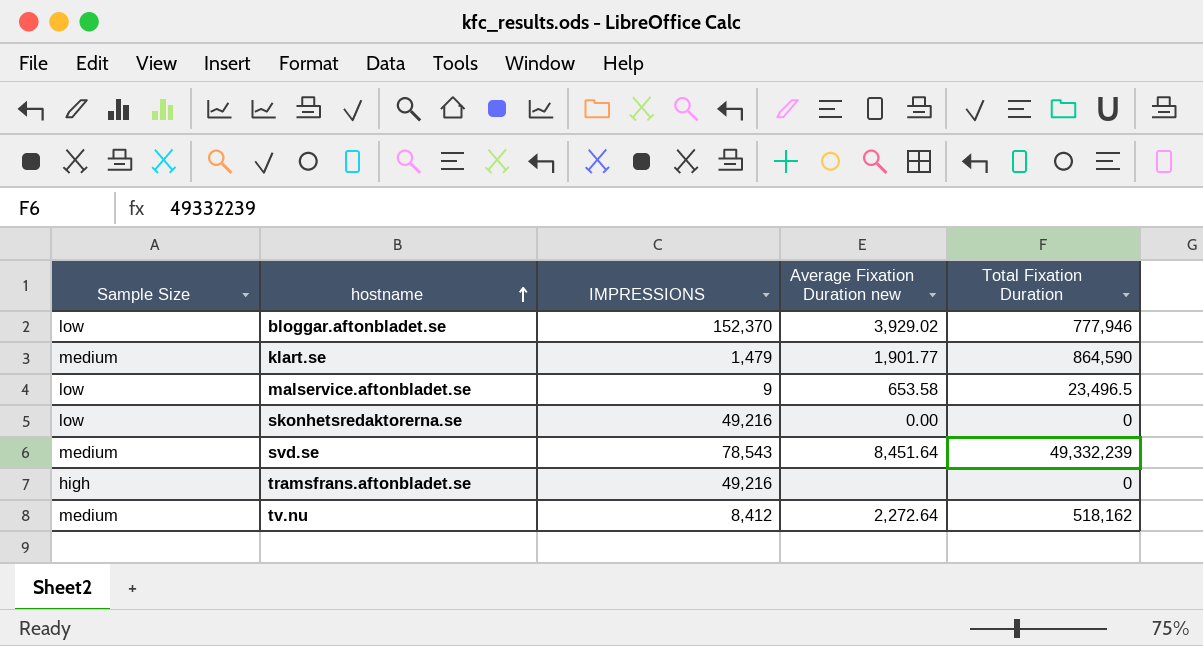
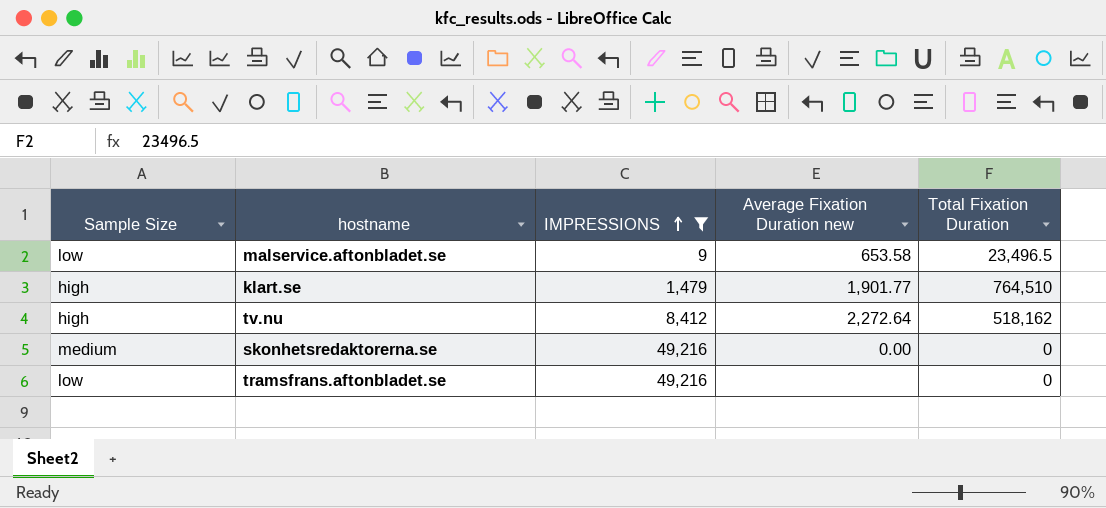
filter: none -> IMPRESSIONS <= 49,216
row order: hostname ascending -> IMPRESSIONS ascending
klart.se | Sample Size: medium -> high
klart.se | Total Fixation Duration: 864,590 -> 764,510
tv.nu | Sample Size: medium -> high
skonhetsredaktorerna.se | Sample Size: low -> medium
tramsfrans.aftonbladet.se | Sample Size: high -> low

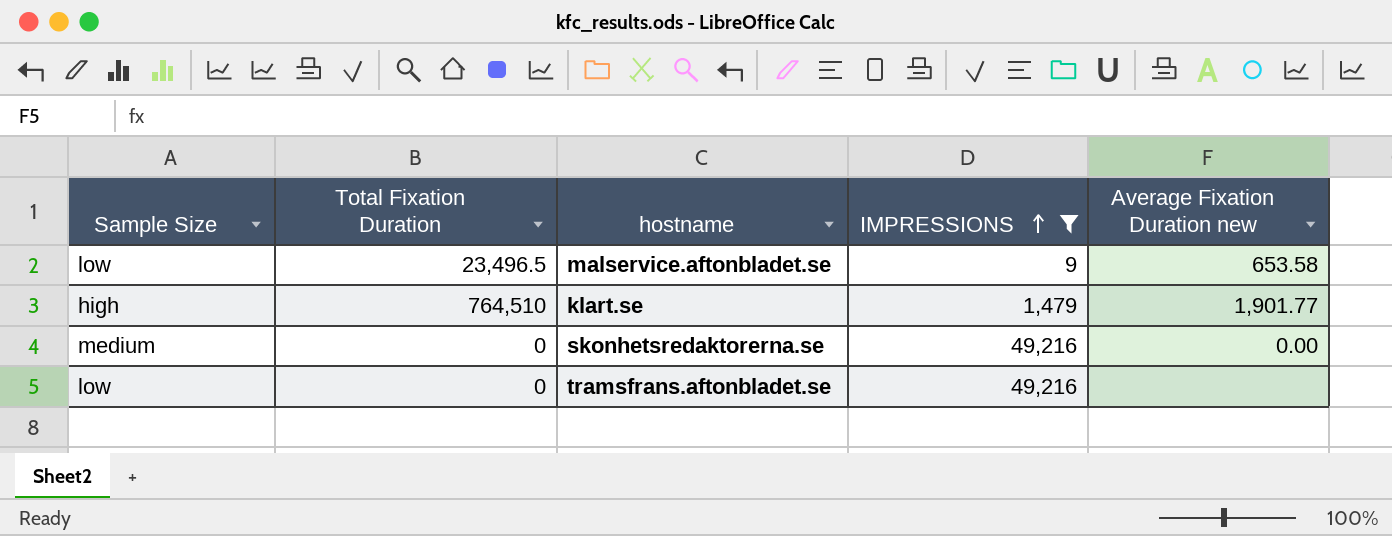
column Total Fixation Duration | position: 5 -> 2
row tv.nu: high | 8,412 | 2,272.64 | 518,162 -> none

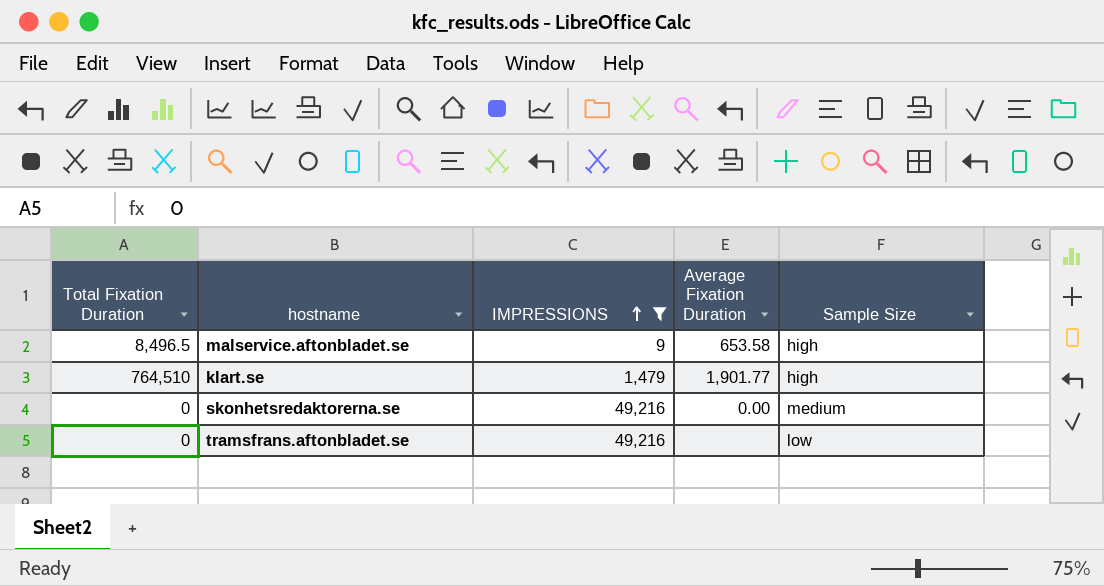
column name: Average Fixation Duration new -> Average Fixation Duration
column Sample Size | position: 1 -> 5
malservice.aftonbladet.se | Total Fixation Duration: 23,496.5 -> 8,496.5
malservice.aftonbladet.se | Sample Size: low -> high

